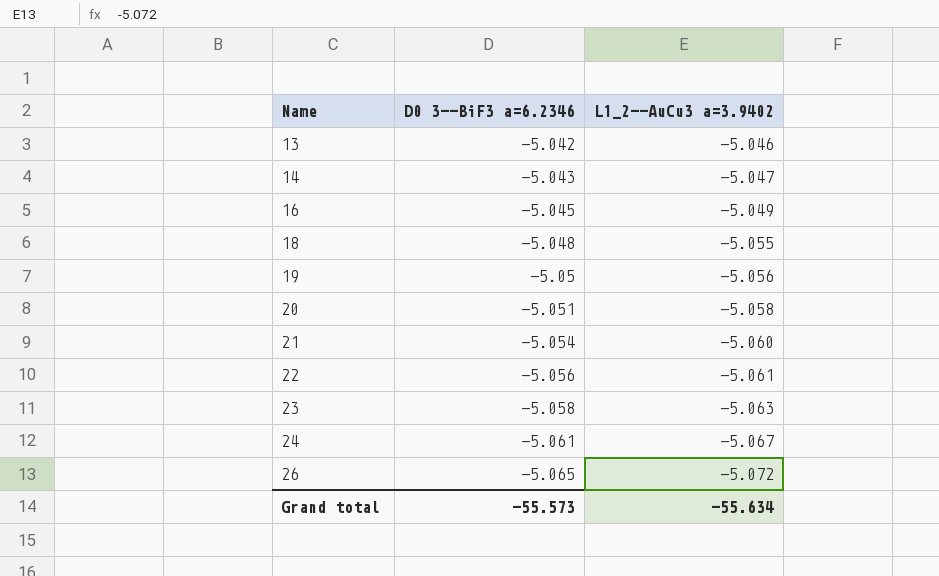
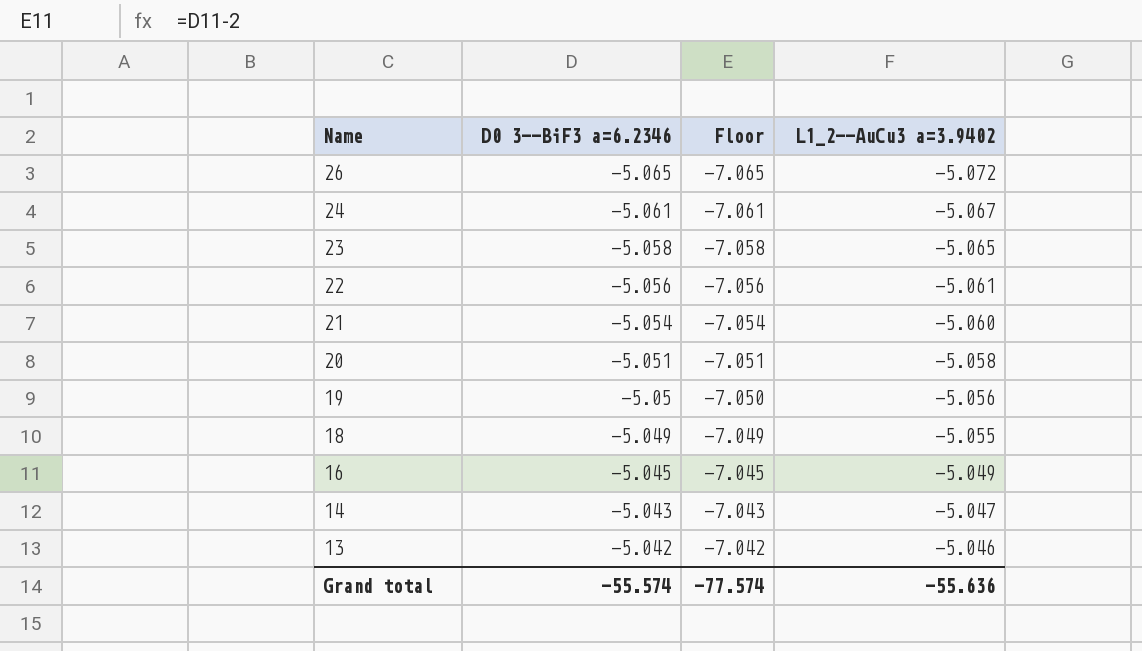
row order: Name ascending -> Name descending
column Floor | formula: none -> [D0 3--BiF3 a=6.2346] - 2
23 | L1_2--AuCu3 a=3.9402: -5.063 -> -5.065
18 | D0 3--BiF3 a=6.2346: -5.048 -> -5.049
Grand total | D0 3--BiF3 a=6.2346: -55.573 -> -55.574
Grand total | L1_2--AuCu3 a=3.9402: -55.634 -> -55.636

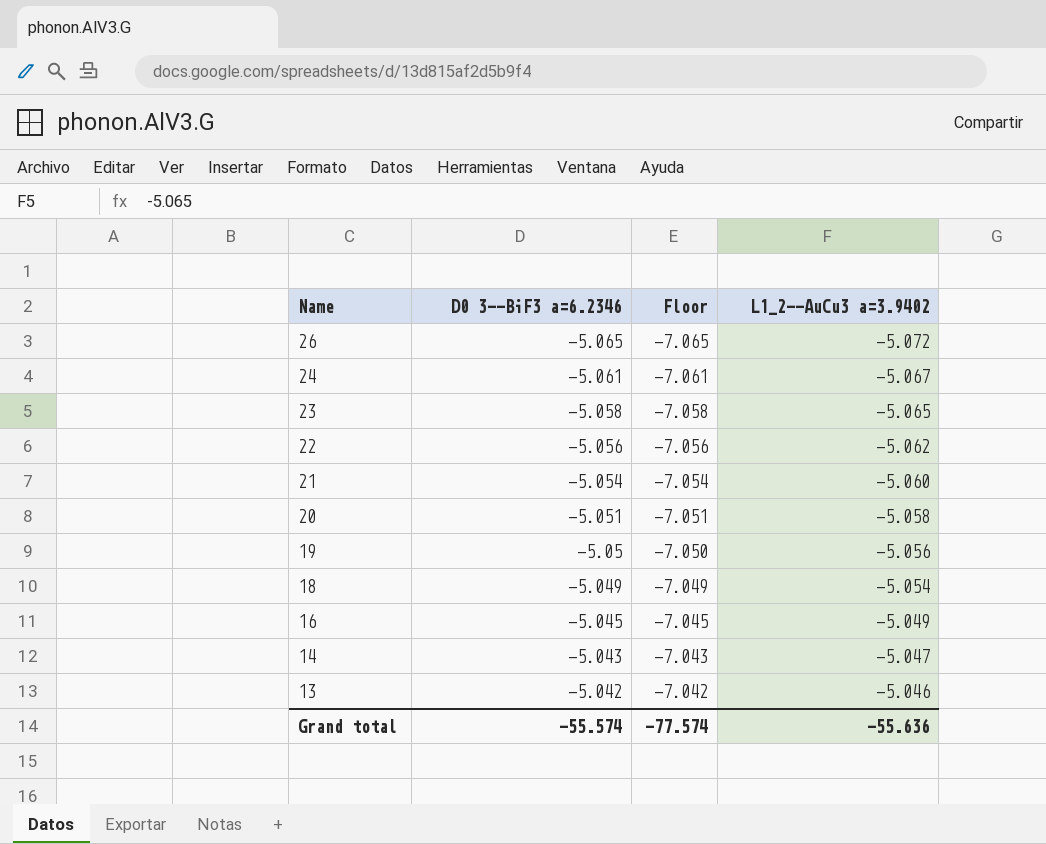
22 | L1_2--AuCu3 a=3.9402: -5.061 -> -5.062
18 | L1_2--AuCu3 a=3.9402: -5.055 -> -5.054

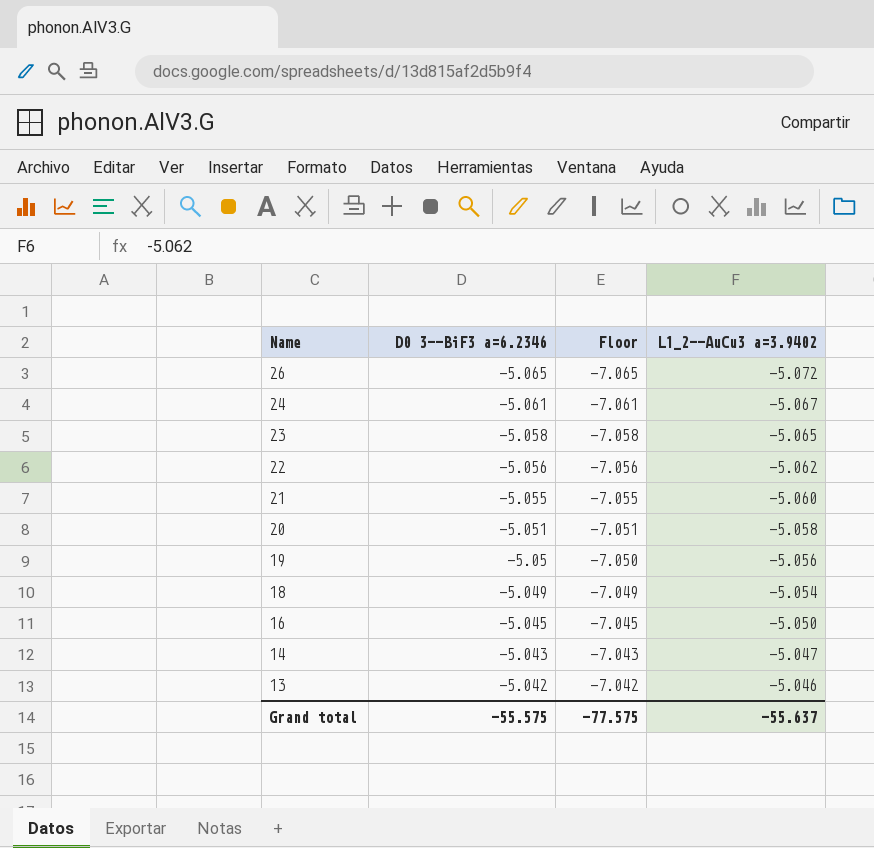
21 | D0 3--BiF3 a=6.2346: -5.054 -> -5.055
21 | Floor: -7.054 -> -7.055
16 | L1_2--AuCu3 a=3.9402: -5.049 -> -5.050
Grand total | D0 3--BiF3 a=6.2346: -55.574 -> -55.575
Grand total | Floor: -77.574 -> -77.575
Grand total | L1_2--AuCu3 a=3.9402: -55.636 -> -55.637

